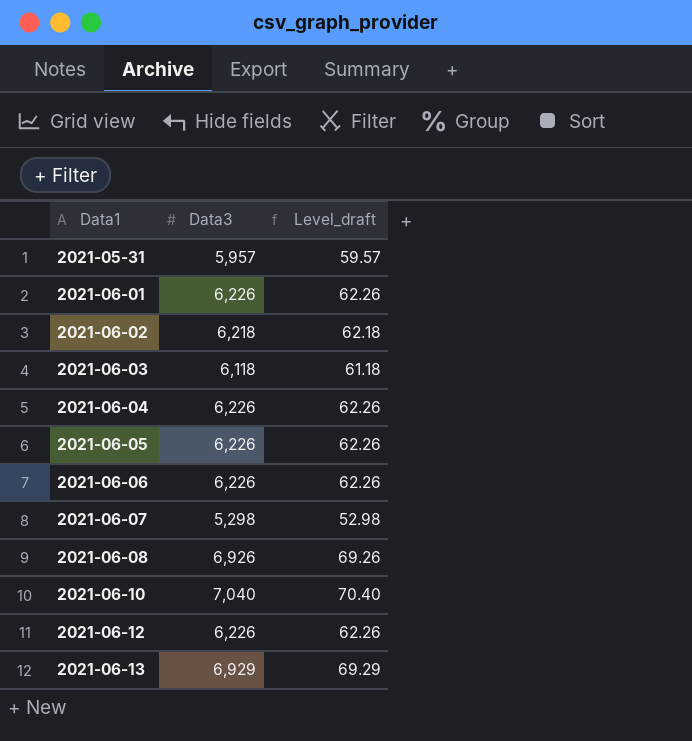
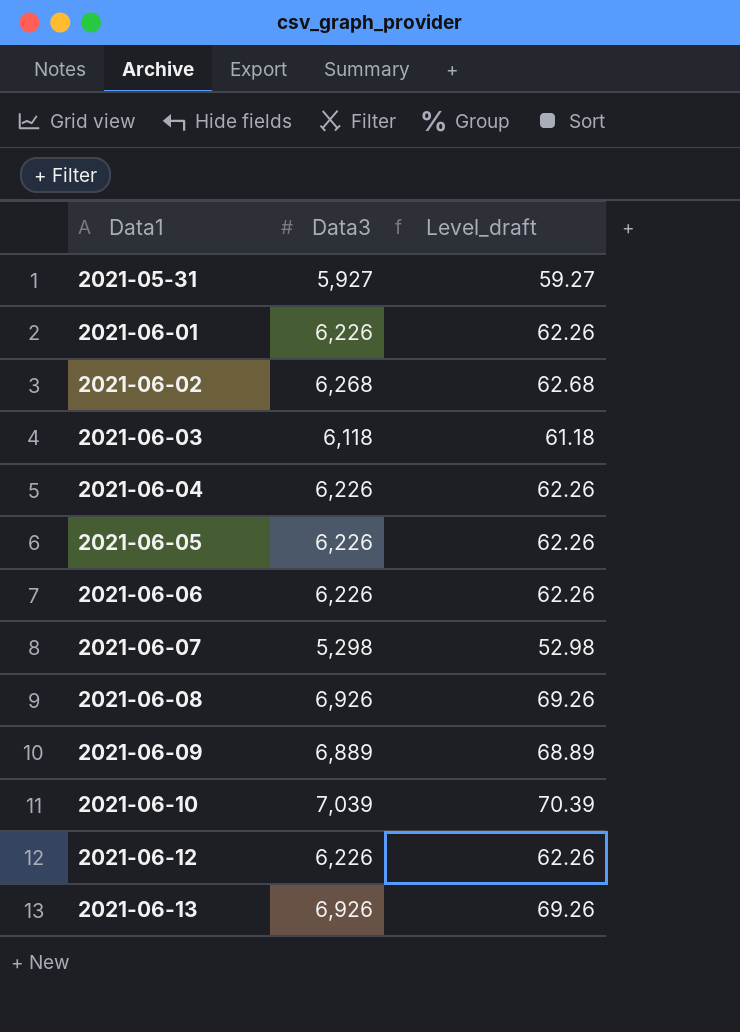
2021-05-31 | Data3: 5,957 -> 5,927
2021-05-31 | Level_draft: 59.57 -> 59.27
2021-06-02 | Data3: 6,218 -> 6,268
2021-06-02 | Level_draft: 62.18 -> 62.68
row 2021-06-09: none -> 6,889 | 68.89
2021-06-10 | Data3: 7,040 -> 7,039
2021-06-10 | Level_draft: 70.40 -> 70.39
2021-06-13 | Data3: 6,929 -> 6,926
2021-06-13 | Level_draft: 69.29 -> 69.26

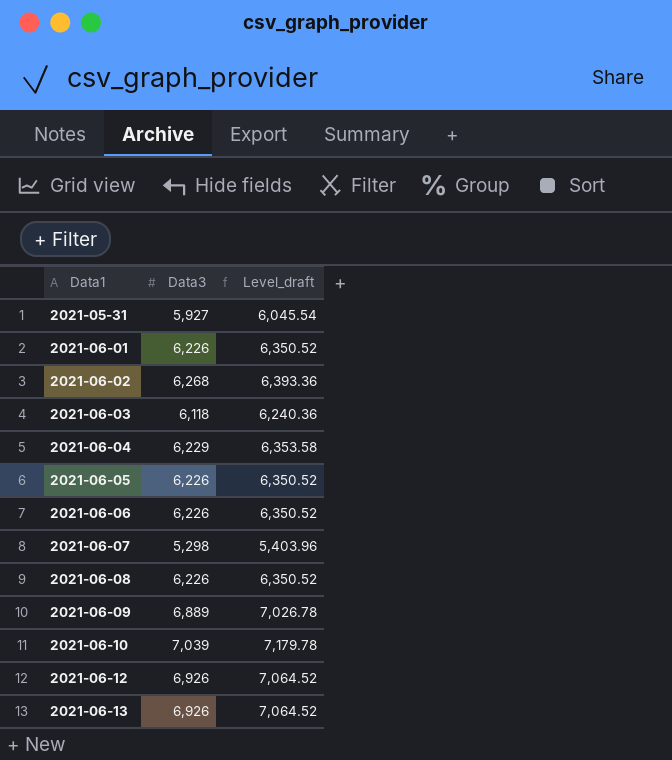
column Level_draft | formula: [Data3] * 0.01 -> [Data3] * 1.02
2021-06-04 | Data3: 6,226 -> 6,229
2021-06-08 | Data3: 6,926 -> 6,226
2021-06-12 | Data3: 6,226 -> 6,926

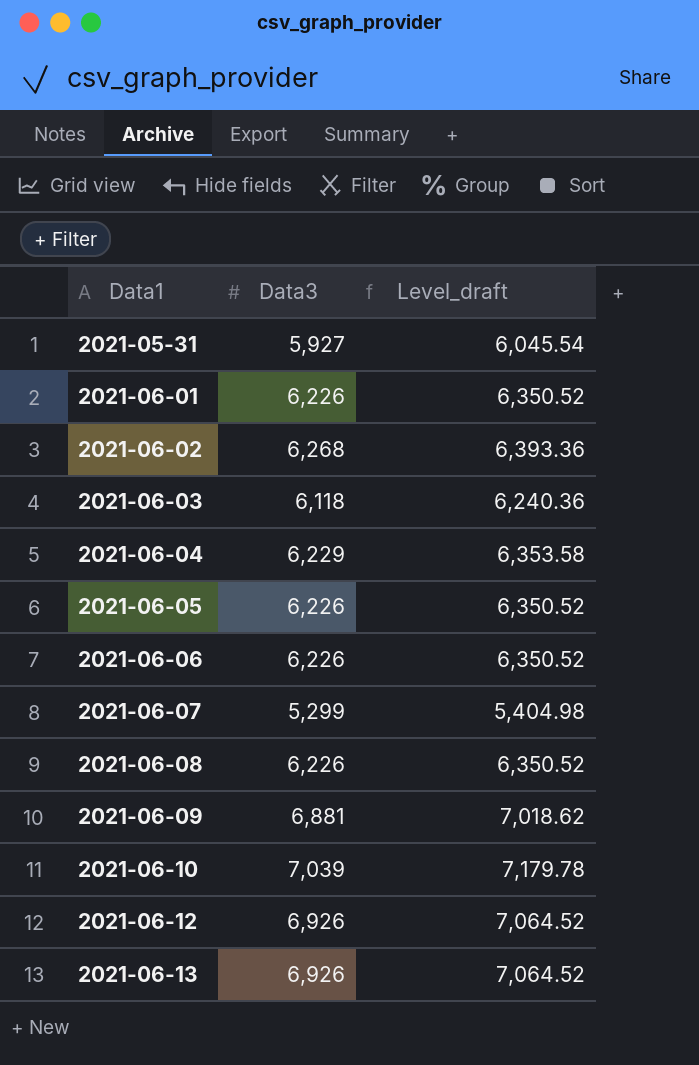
2021-06-07 | Data3: 5,298 -> 5,299
2021-06-07 | Level_draft: 5,403.96 -> 5,404.98
2021-06-09 | Data3: 6,889 -> 6,881
2021-06-09 | Level_draft: 7,026.78 -> 7,018.62

